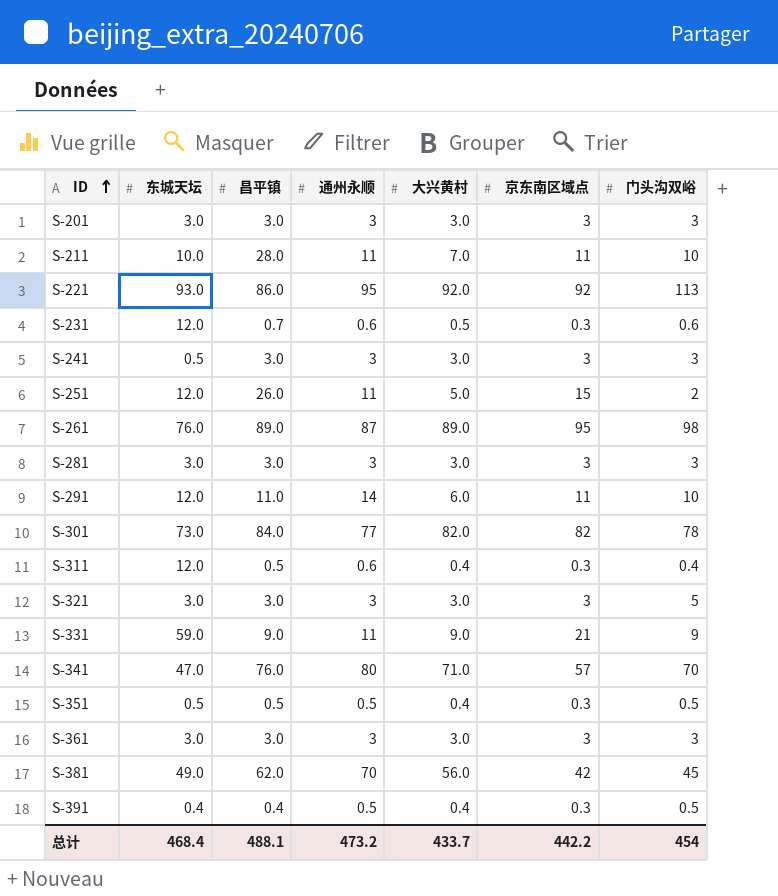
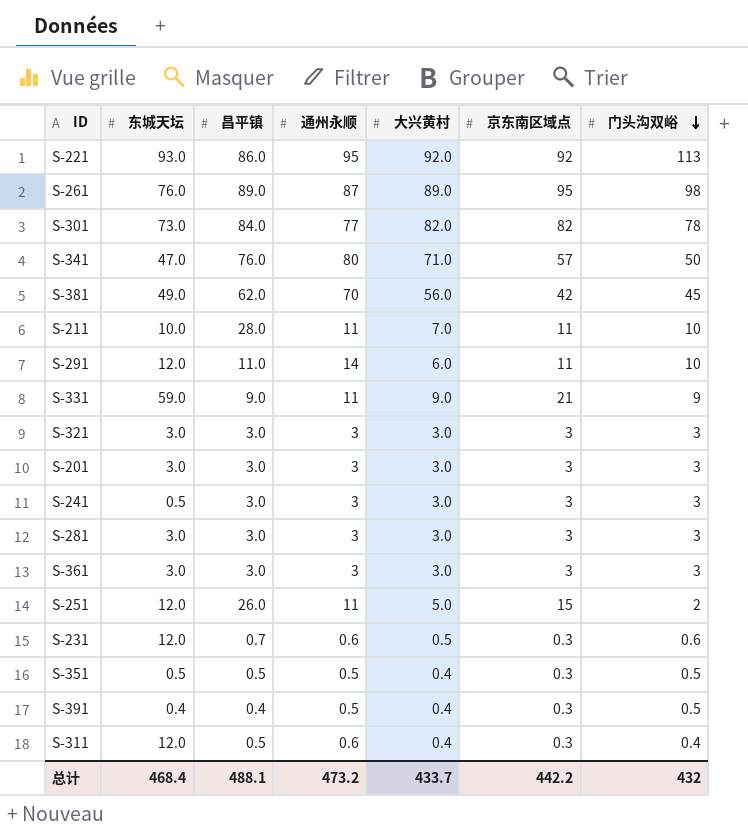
row order: ID ascending -> 门头沟双峪 descending
S-341 | 门头沟双峪: 70 -> 50
S-321 | 门头沟双峪: 5 -> 3
总计 | 门头沟双峪: 454 -> 432

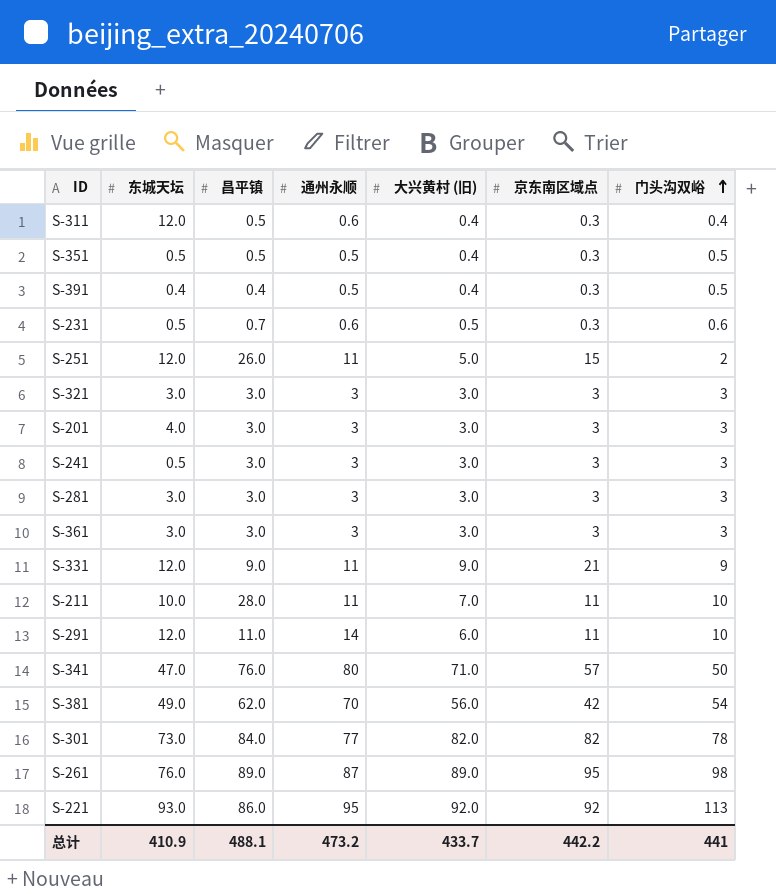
row order: 门头沟双峪 descending -> 门头沟双峪 ascending
column name: 大兴黄村 -> 大兴黄村 (旧)
S-231 | 东城天坛: 12.0 -> 0.5
S-201 | 东城天坛: 3.0 -> 4.0
S-331 | 东城天坛: 59.0 -> 12.0
S-381 | 门头沟双峪: 45 -> 54
总计 | 东城天坛: 468.4 -> 410.9
总计 | 门头沟双峪: 432 -> 441

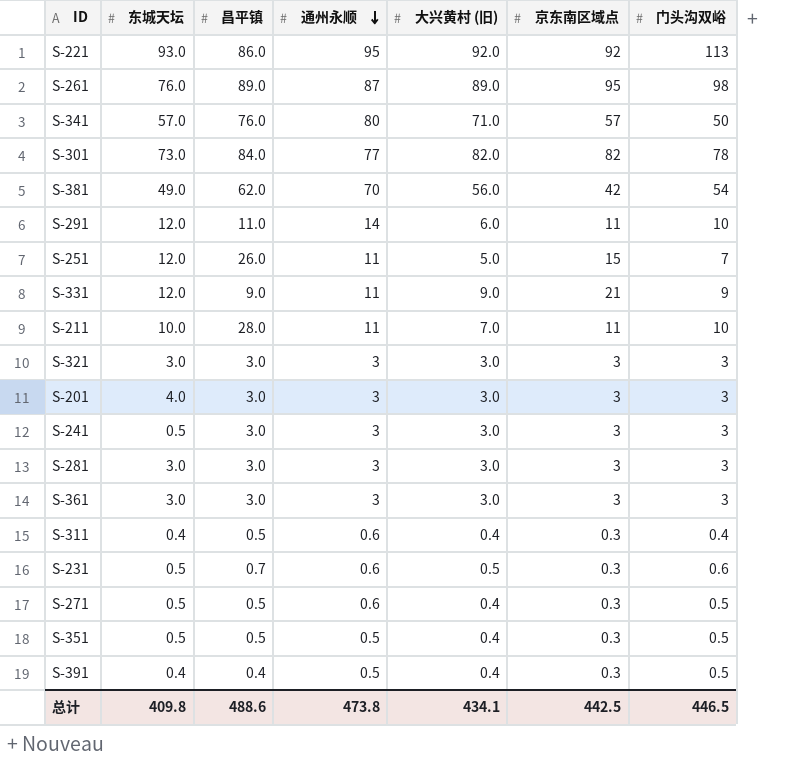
row order: 门头沟双峪 ascending -> 通州永顺 descending
S-341 | 东城天坛: 47.0 -> 57.0
S-251 | 门头沟双峪: 2 -> 7
S-311 | 东城天坛: 12.0 -> 0.4
row S-271: none -> 0.5 | 0.5 | 0.6 | 0.4 | 0.3 | 0.5
总计 | 东城天坛: 410.9 -> 409.8
总计 | 昌平镇: 488.1 -> 488.6
总计 | 通州永顺: 473.2 -> 473.8
总计 | 大兴黄村 (旧): 433.7 -> 434.1
总计 | 京东南区域点: 442.2 -> 442.5
总计 | 门头沟双峪: 441 -> 446.5

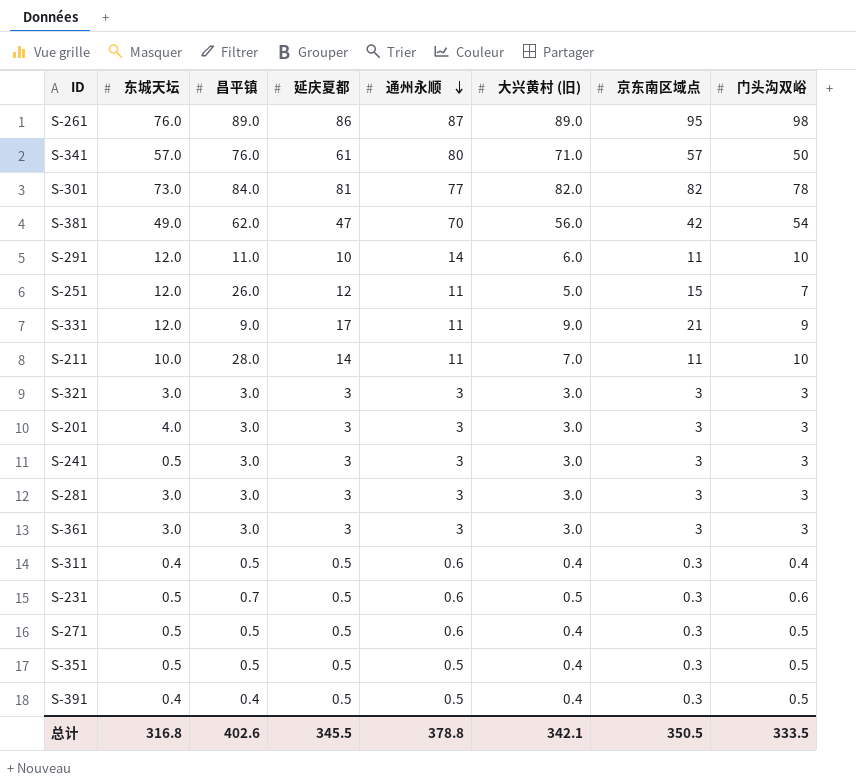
column 延庆夏都 | position: none -> 4
row S-221: 93.0 | 86.0 | 95 | 92.0 | 92 | 113 -> none
总计 | 东城天坛: 409.8 -> 316.8
总计 | 昌平镇: 488.6 -> 402.6
总计 | 通州永顺: 473.8 -> 378.8
总计 | 大兴黄村 (旧): 434.1 -> 342.1
总计 | 京东南区域点: 442.5 -> 350.5
总计 | 门头沟双峪: 446.5 -> 333.5

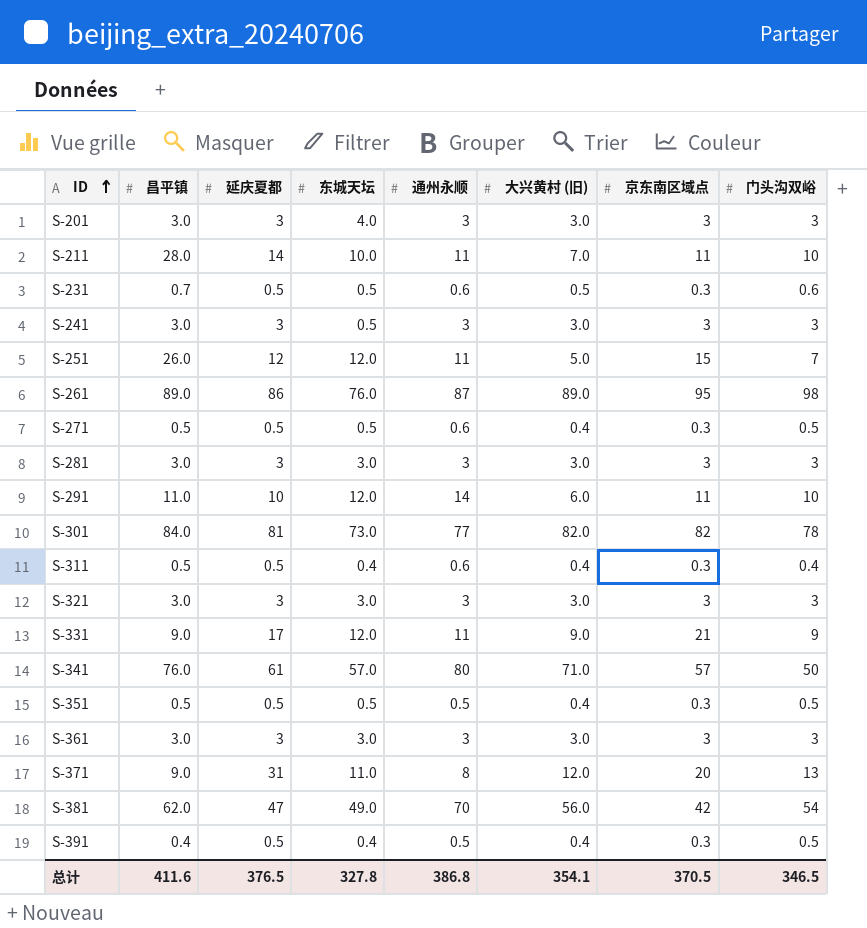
row order: 通州永顺 descending -> ID ascending
column 东城天坛 | position: 2 -> 4
row S-371: none -> 9.0 | 31 | 11.0 | 8 | 12.0 | 20 | 13
总计 | 昌平镇: 402.6 -> 411.6
总计 | 延庆夏都: 345.5 -> 376.5
总计 | 东城天坛: 316.8 -> 327.8
总计 | 通州永顺: 378.8 -> 386.8
总计 | 大兴黄村 (旧): 342.1 -> 354.1
总计 | 京东南区域点: 350.5 -> 370.5
总计 | 门头沟双峪: 333.5 -> 346.5

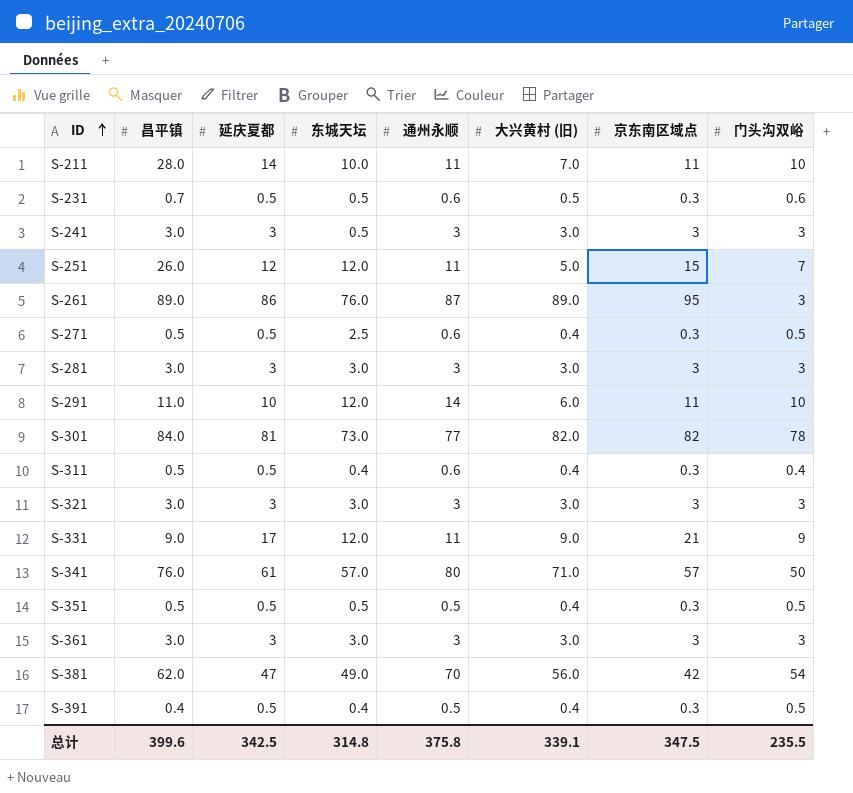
row S-201: 3.0 | 3 | 4.0 | 3 | 3.0 | 3 | 3 -> none
row S-371: 9.0 | 31 | 11.0 | 8 | 12.0 | 20 | 13 -> none
S-261 | 门头沟双峪: 98 -> 3
S-271 | 东城天坛: 0.5 -> 2.5
总计 | 昌平镇: 411.6 -> 399.6
总计 | 延庆夏都: 376.5 -> 342.5
总计 | 东城天坛: 327.8 -> 314.8
总计 | 通州永顺: 386.8 -> 375.8
总计 | 大兴黄村 (旧): 354.1 -> 339.1
总计 | 京东南区域点: 370.5 -> 347.5
总计 | 门头沟双峪: 346.5 -> 235.5

